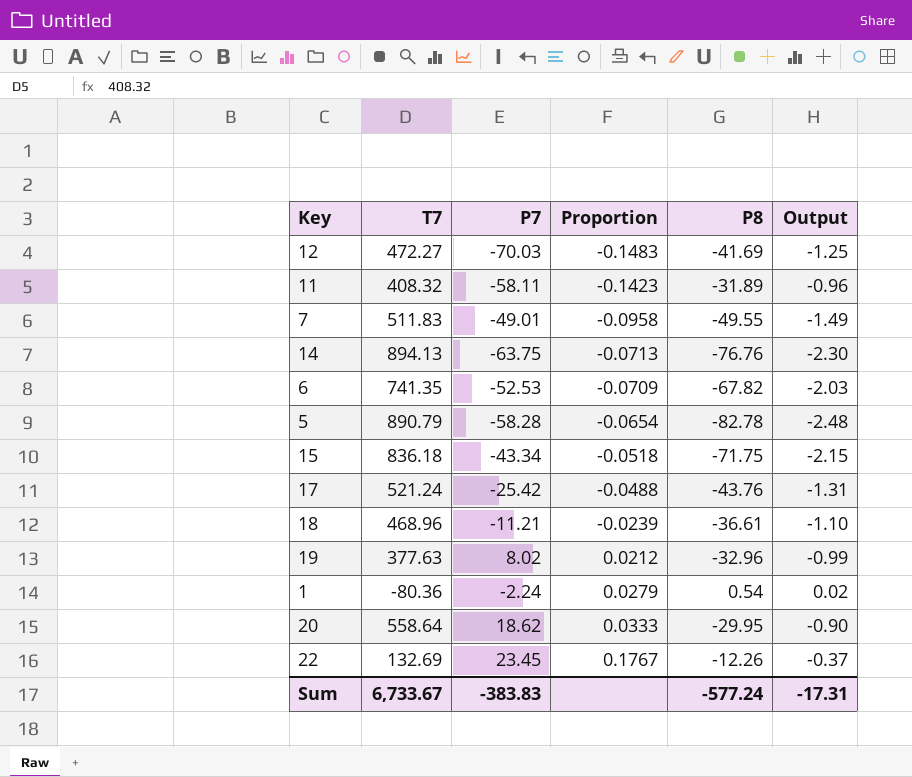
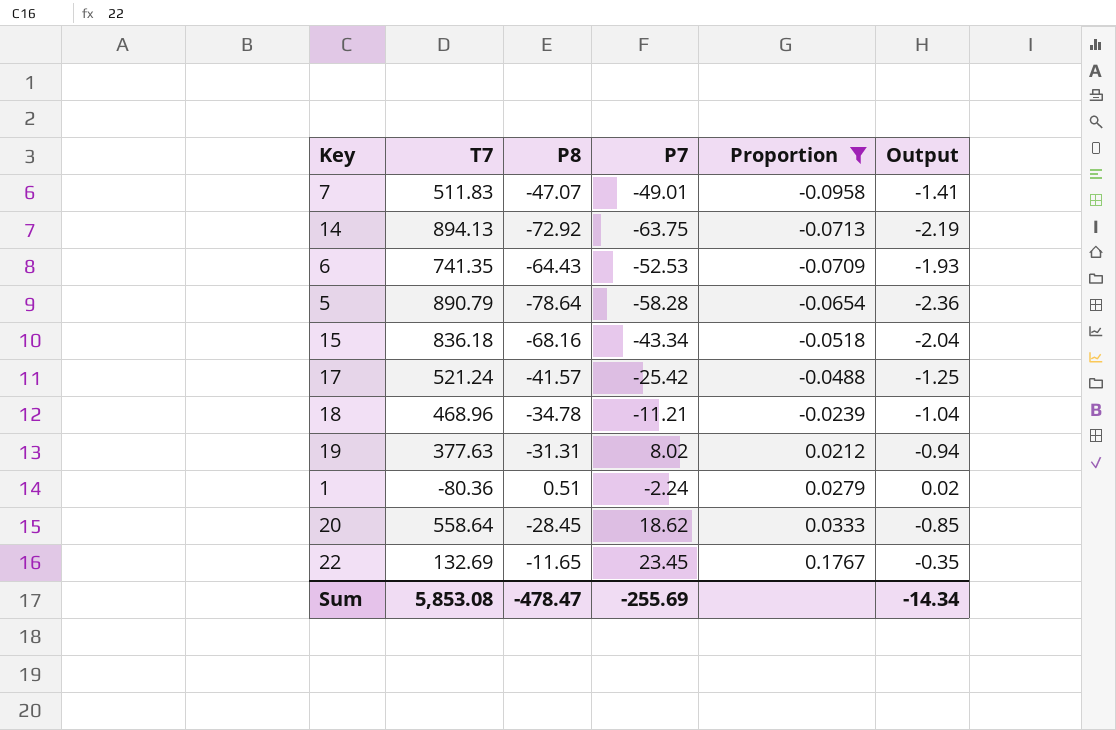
filter: none -> Proportion >= -0.0958
column P8 | position: 5 -> 3
7 | P8: -49.55 -> -47.07
7 | Output: -1.49 -> -1.41
14 | P8: -76.76 -> -72.92
14 | Output: -2.30 -> -2.19
6 | P8: -67.82 -> -64.43
6 | Output: -2.03 -> -1.93
5 | P8: -82.78 -> -78.64
5 | Output: -2.48 -> -2.36
15 | P8: -71.75 -> -68.16
15 | Output: -2.15 -> -2.04
17 | P8: -43.76 -> -41.57
17 | Output: -1.31 -> -1.25
18 | P8: -36.61 -> -34.78
18 | Output: -1.10 -> -1.04
19 | P8: -32.96 -> -31.31
19 | Output: -0.99 -> -0.94
1 | P8: 0.54 -> 0.51
20 | P8: -29.95 -> -28.45
20 | Output: -0.90 -> -0.85
22 | P8: -12.26 -> -11.65
22 | Output: -0.37 -> -0.35
Sum | T7: 6,733.67 -> 5,853.08
Sum | P8: -577.24 -> -478.47
Sum | P7: -383.83 -> -255.69
Sum | Output: -17.31 -> -14.34

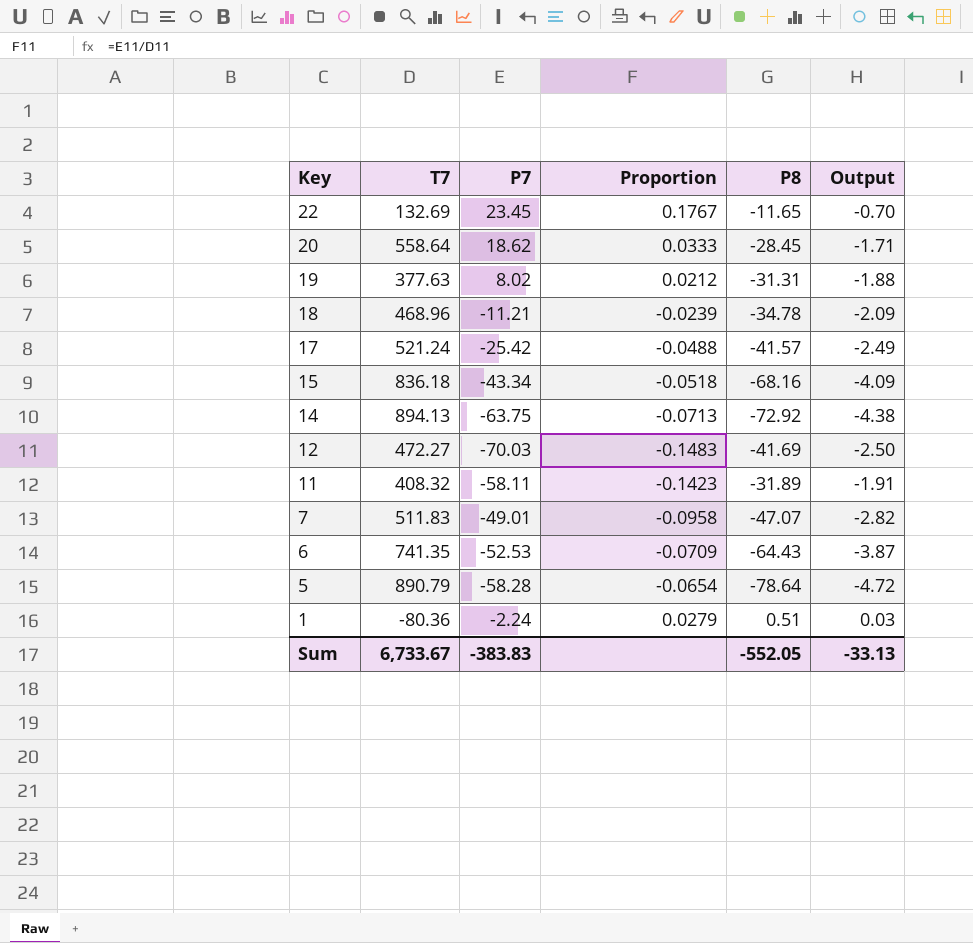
filter: Proportion >= -0.0958 -> none
row order: Proportion ascending -> Key descending
column P8 | position: 3 -> 5
column Output | formula: [P8] * 0.03 -> [P8] * 0.06
Sum | T7: 5,853.08 -> 6,733.67
Sum | P7: -255.69 -> -383.83
Sum | P8: -478.47 -> -552.05
Sum | Output: -14.34 -> -33.13

